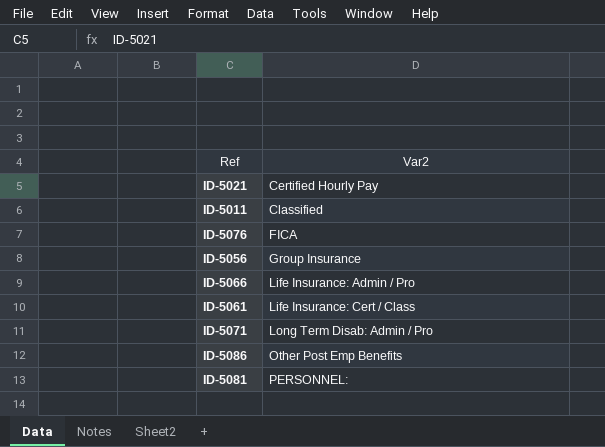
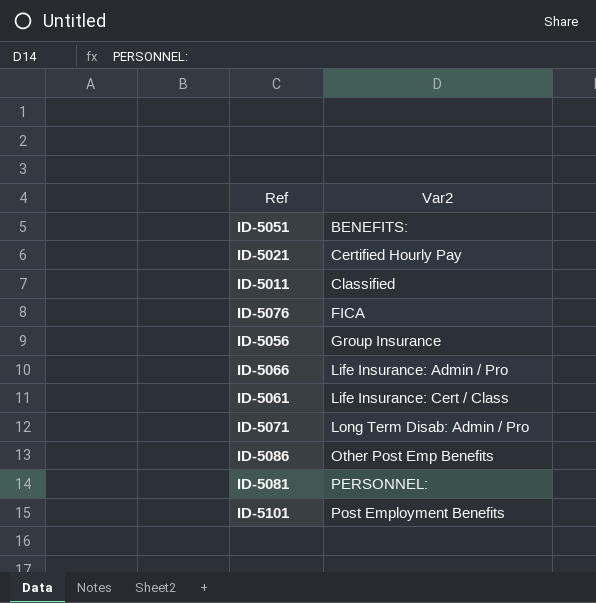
row ID-5051: none -> BENEFITS:
row ID-5101: none -> Post Employment Benefits

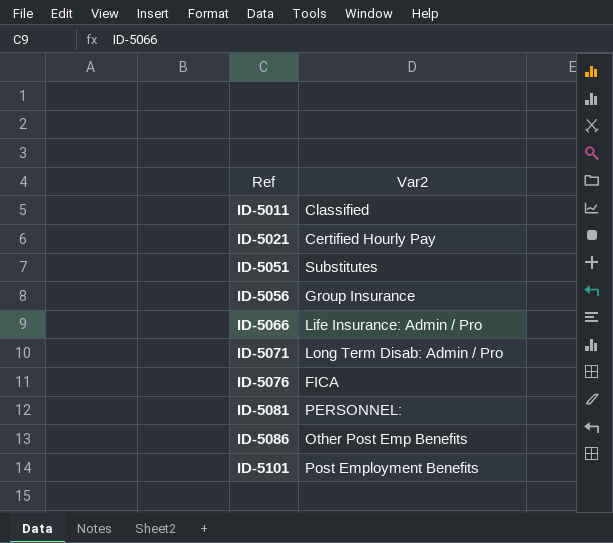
row order: Var2 ascending -> Ref ascending
row ID-5061: Life Insurance: Cert / Class -> none
ID-5051 | Var2: BENEFITS: -> Substitutes

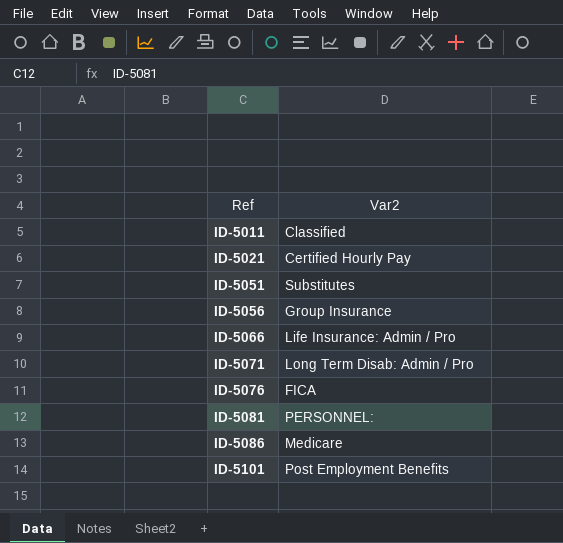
ID-5086 | Var2: Other Post Emp Benefits -> Medicare

